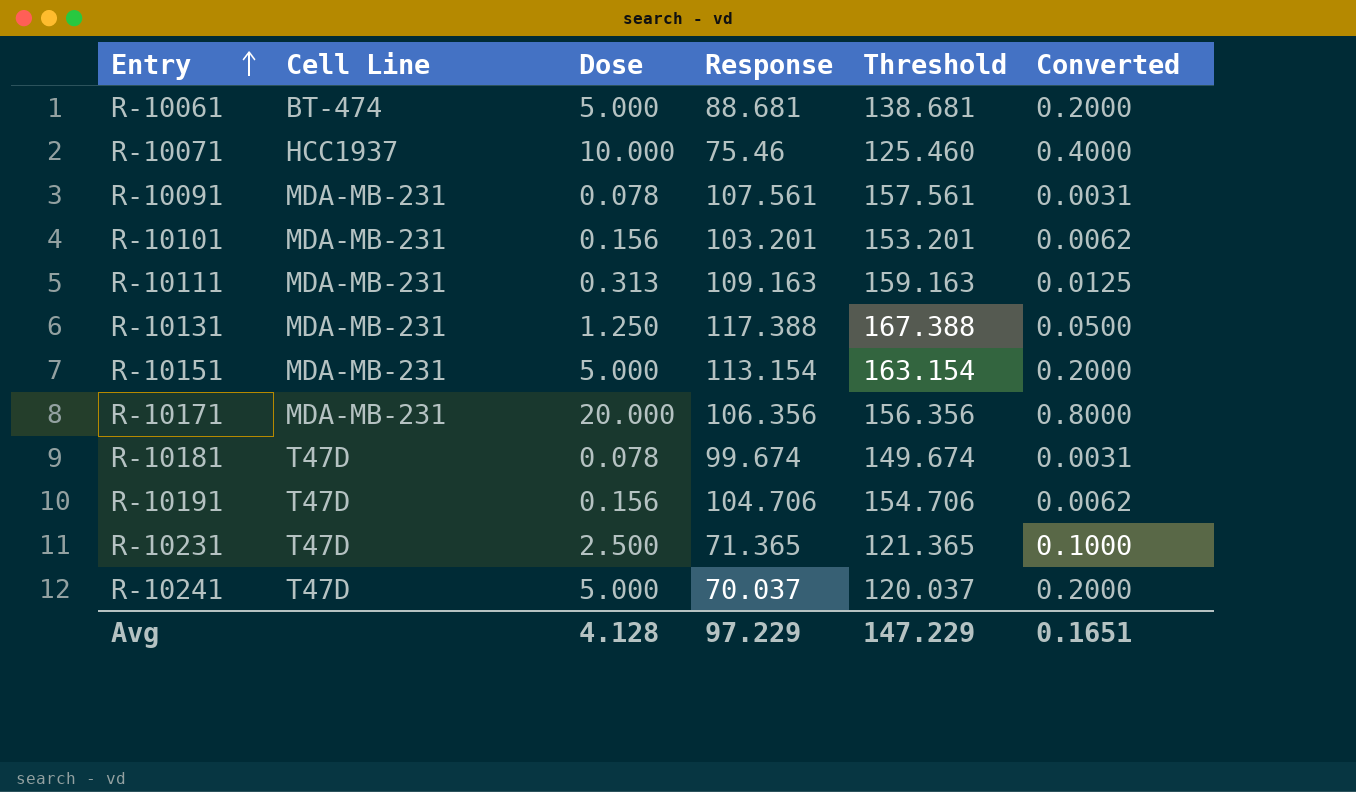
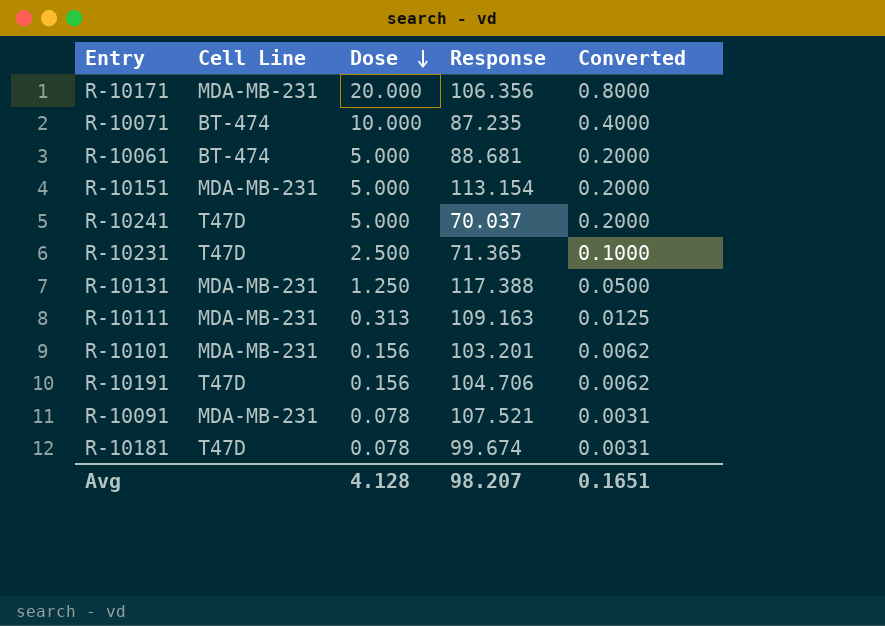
row order: Entry ascending -> Dose descending
column Threshold | formula: [Response] + 50 -> none
R-10071 | Cell Line: HCC1937 -> BT-474
R-10071 | Response: 75.46 -> 87.235
R-10091 | Response: 107.561 -> 107.521
Avg | Response: 97.229 -> 98.207

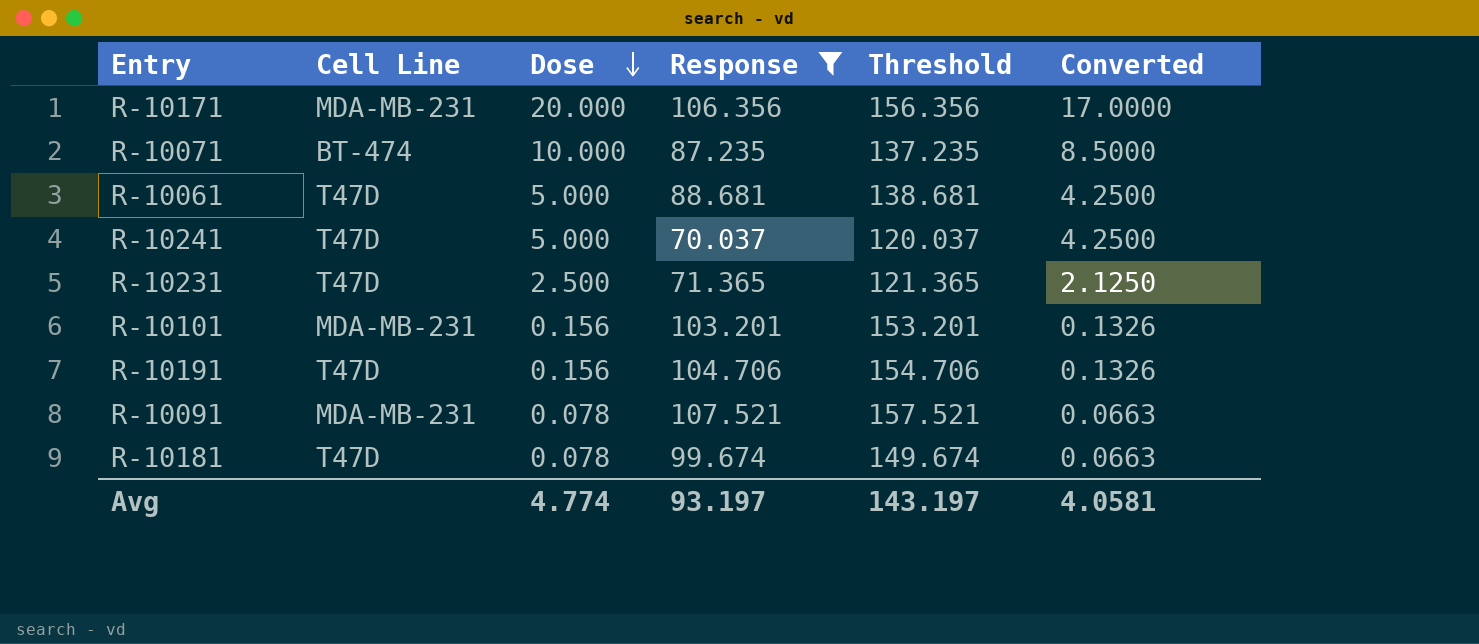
filter: none -> Response <= 107.521
column Threshold | formula: none -> [Response] + 50
column Converted | formula: [Dose] * 0.04 -> [Dose] * 0.85
R-10061 | Cell Line: BT-474 -> T47D
Avg | Dose: 4.128 -> 4.774
Avg | Response: 98.207 -> 93.197
Avg | Converted: 0.1651 -> 4.0581

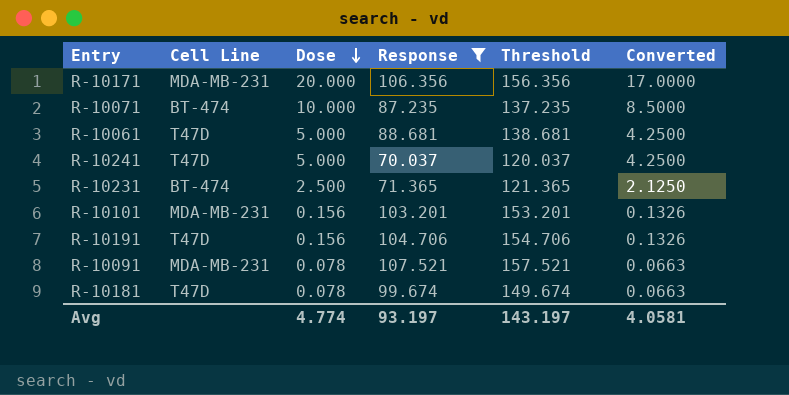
R-10231 | Cell Line: T47D -> BT-474

